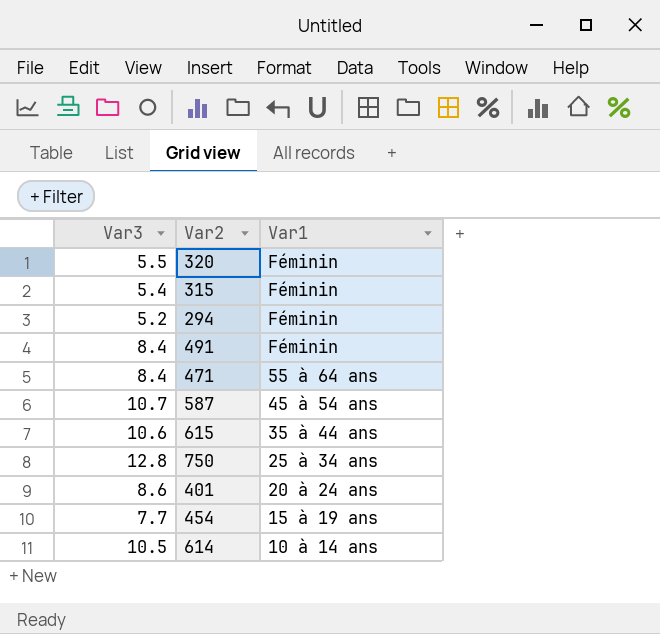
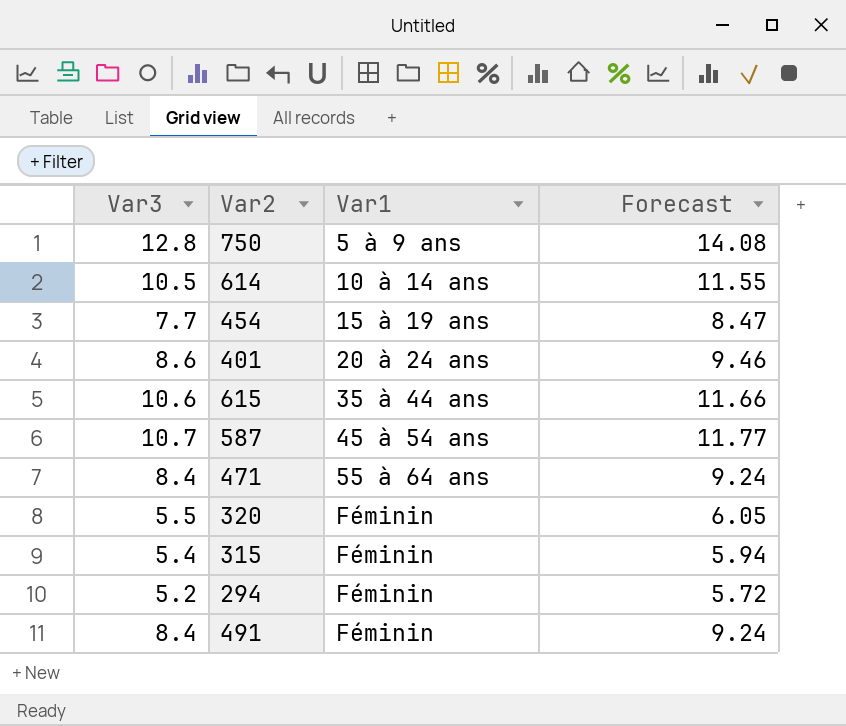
row order: Var1 descending -> Var1 ascending
column Forecast | formula: none -> [Var3] * 1.1
750 | Var1: 25 à 34 ans -> 5 à 9 ans

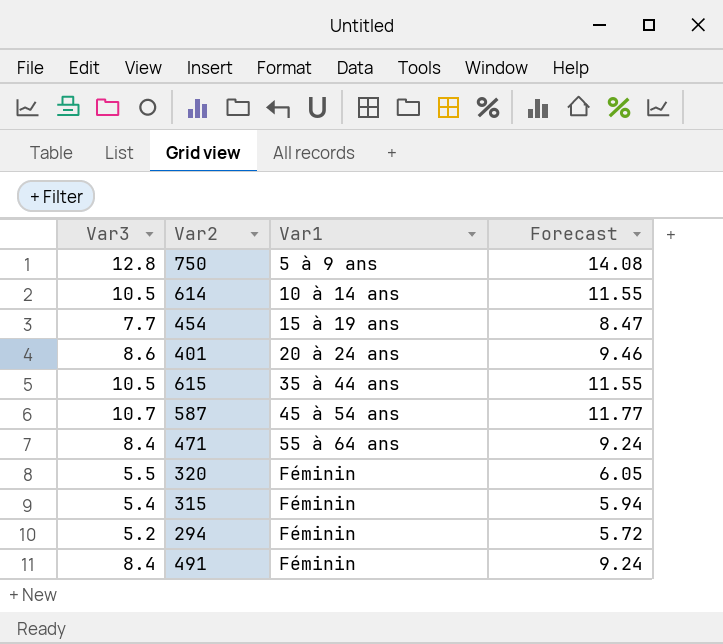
615 | Var3: 10.6 -> 10.5
615 | Forecast: 11.66 -> 11.55

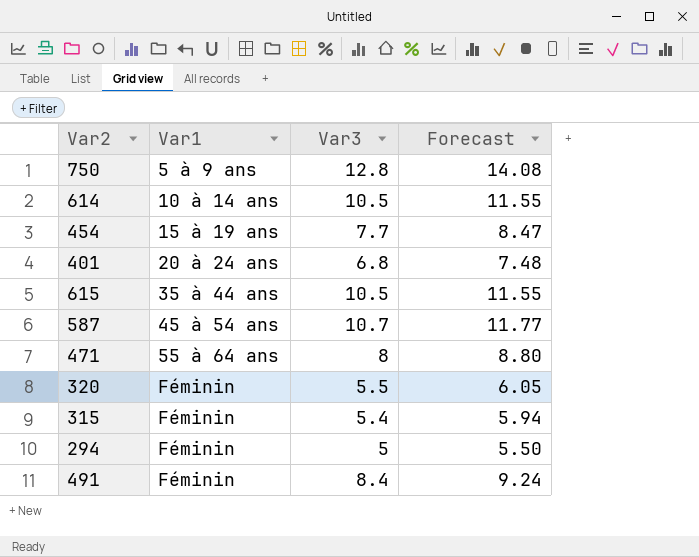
column Var3 | position: 1 -> 3
401 | Var3: 8.6 -> 6.8
401 | Forecast: 9.46 -> 7.48
471 | Var3: 8.4 -> 8
471 | Forecast: 9.24 -> 8.80
294 | Var3: 5.2 -> 5
294 | Forecast: 5.72 -> 5.50

